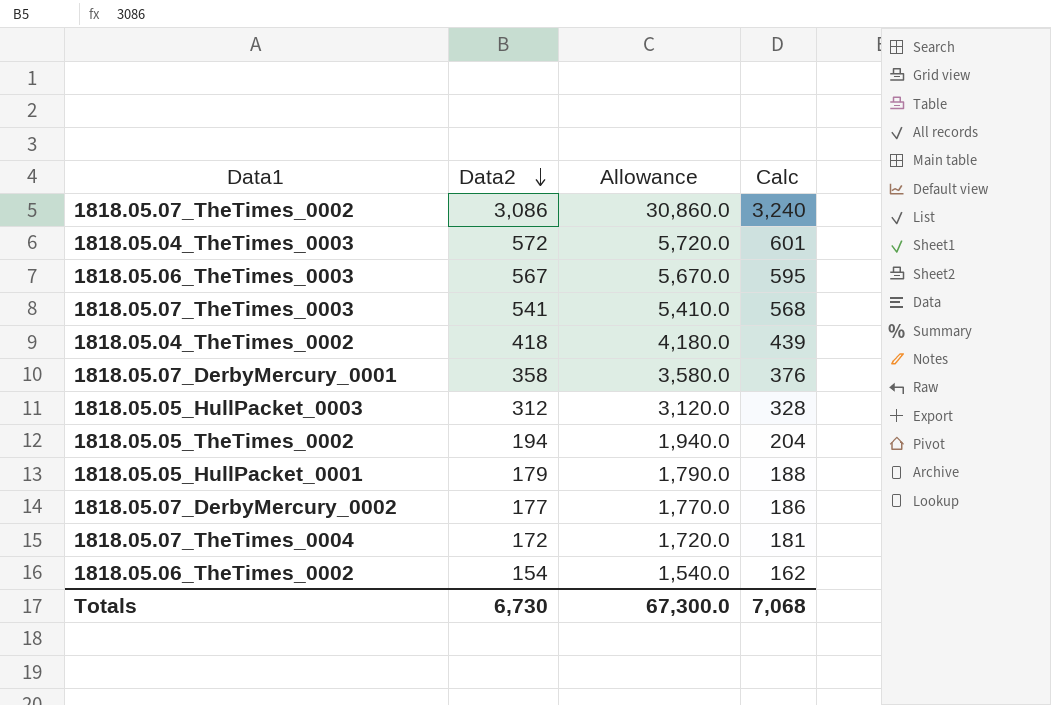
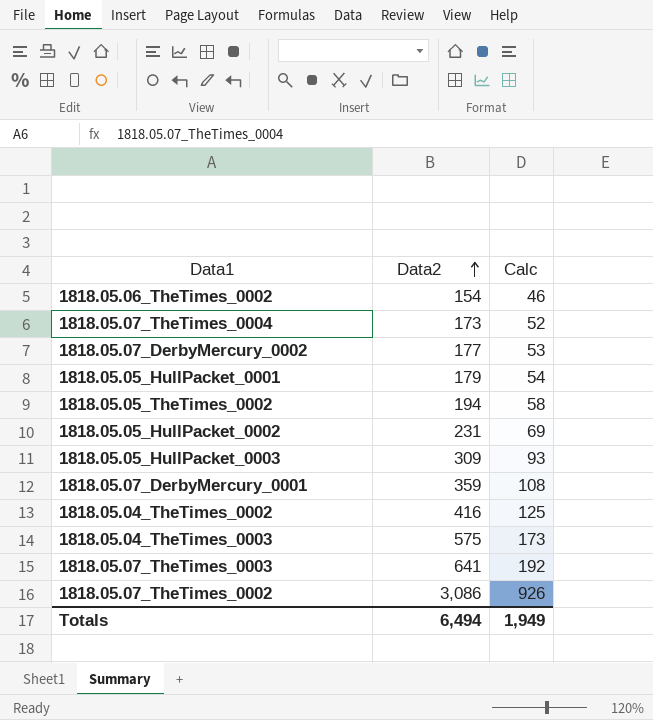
row order: Data2 descending -> Data2 ascending
column Allowance | formula: [Data2] * 10 -> none
column Calc | formula: [Data2] * 1.05 -> [Data2] * 0.3
row 1818.05.06_TheTimes_0003: 567 | 5,670.0 | 595 -> none
1818.05.07_TheTimes_0004 | Data2: 172 -> 173
row 1818.05.05_HullPacket_0002: none -> 231 | 69
1818.05.05_HullPacket_0003 | Data2: 312 -> 309
1818.05.07_DerbyMercury_0001 | Data2: 358 -> 359
1818.05.04_TheTimes_0002 | Data2: 418 -> 416
1818.05.04_TheTimes_0003 | Data2: 572 -> 575
1818.05.07_TheTimes_0003 | Data2: 541 -> 641
Totals | Data2: 6,730 -> 6,494
Totals | Calc: 7,068 -> 1,949

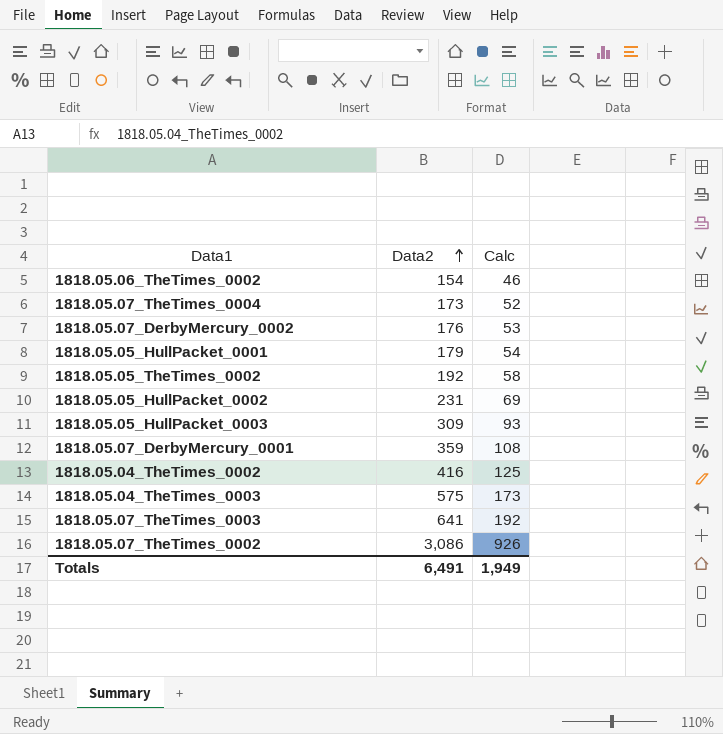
1818.05.07_DerbyMercury_0002 | Data2: 177 -> 176
1818.05.05_TheTimes_0002 | Data2: 194 -> 192
Totals | Data2: 6,494 -> 6,491

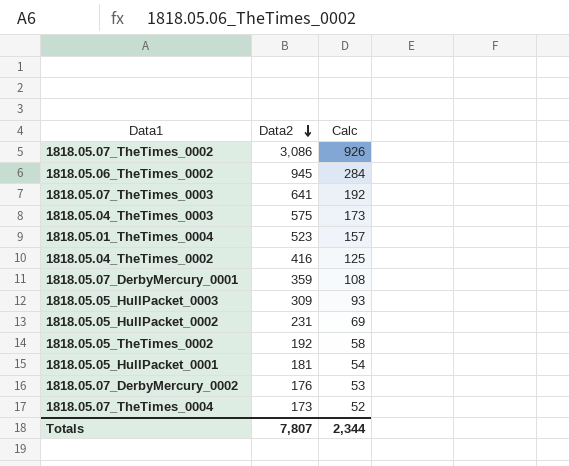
row order: Data2 ascending -> Data2 descending
1818.05.06_TheTimes_0002 | Data2: 154 -> 945
1818.05.06_TheTimes_0002 | Calc: 46 -> 284
row 1818.05.01_TheTimes_0004: none -> 523 | 157
1818.05.05_HullPacket_0001 | Data2: 179 -> 181
Totals | Data2: 6,491 -> 7,807
Totals | Calc: 1,949 -> 2,344

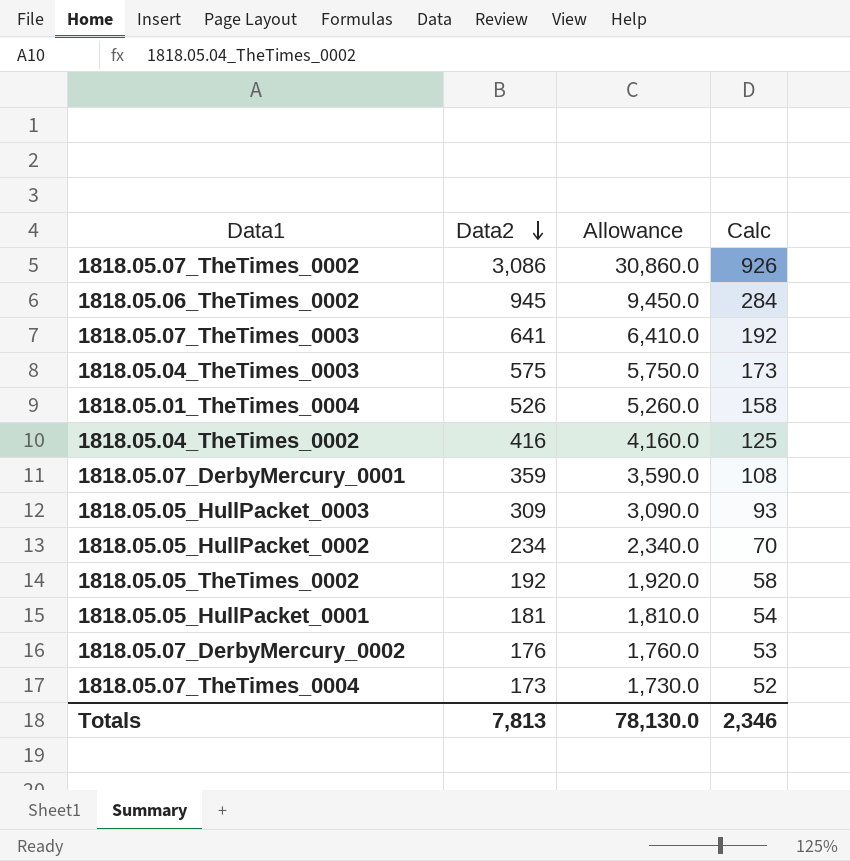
column Allowance | formula: none -> [Data2] * 10
1818.05.01_TheTimes_0004 | Data2: 523 -> 526
1818.05.01_TheTimes_0004 | Calc: 157 -> 158
1818.05.05_HullPacket_0002 | Data2: 231 -> 234
1818.05.05_HullPacket_0002 | Calc: 69 -> 70
Totals | Data2: 7,807 -> 7,813
Totals | Calc: 2,344 -> 2,346

